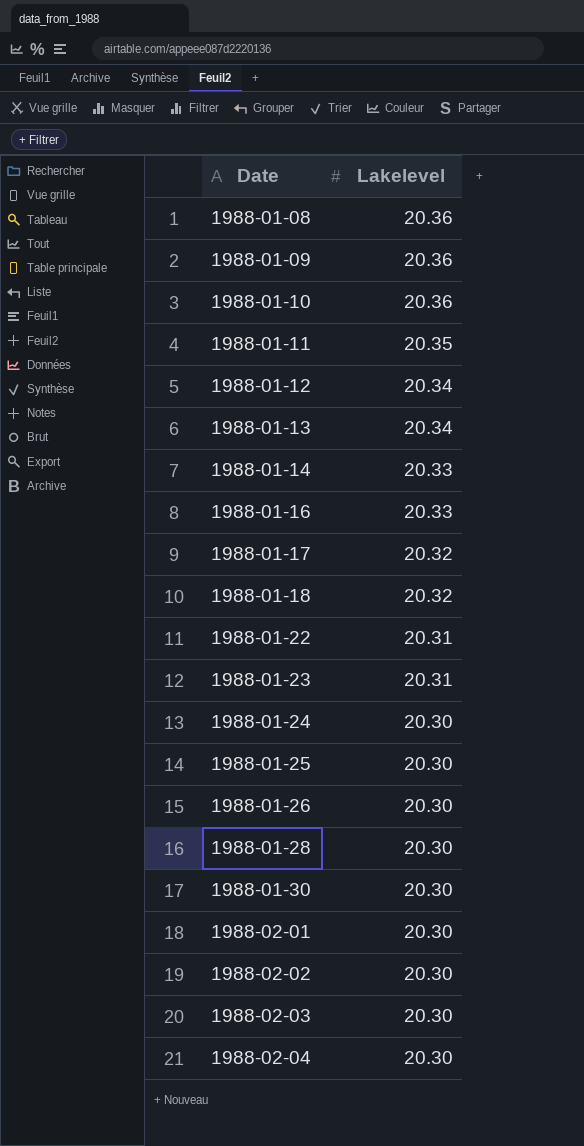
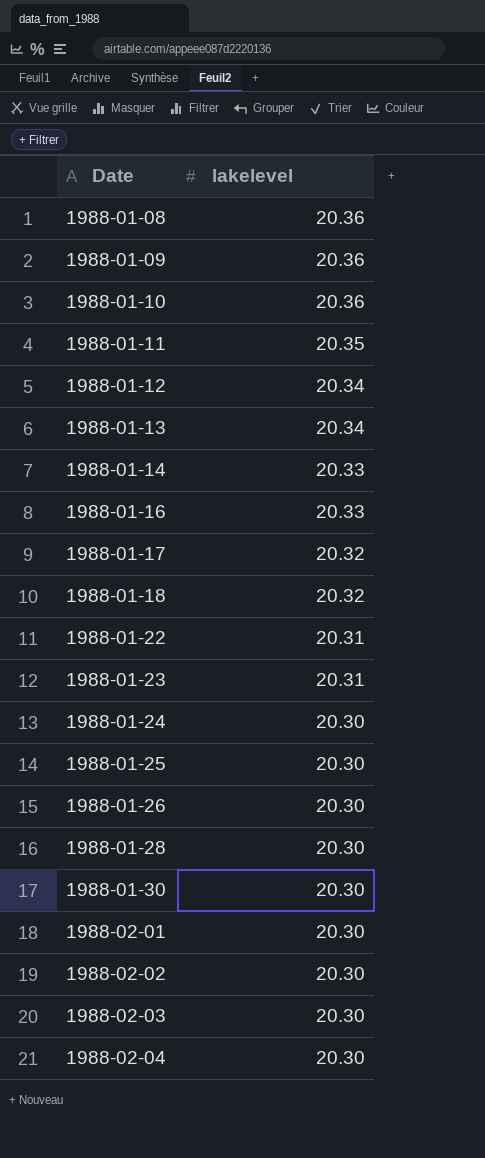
column name: Lakelevel -> lakelevel

